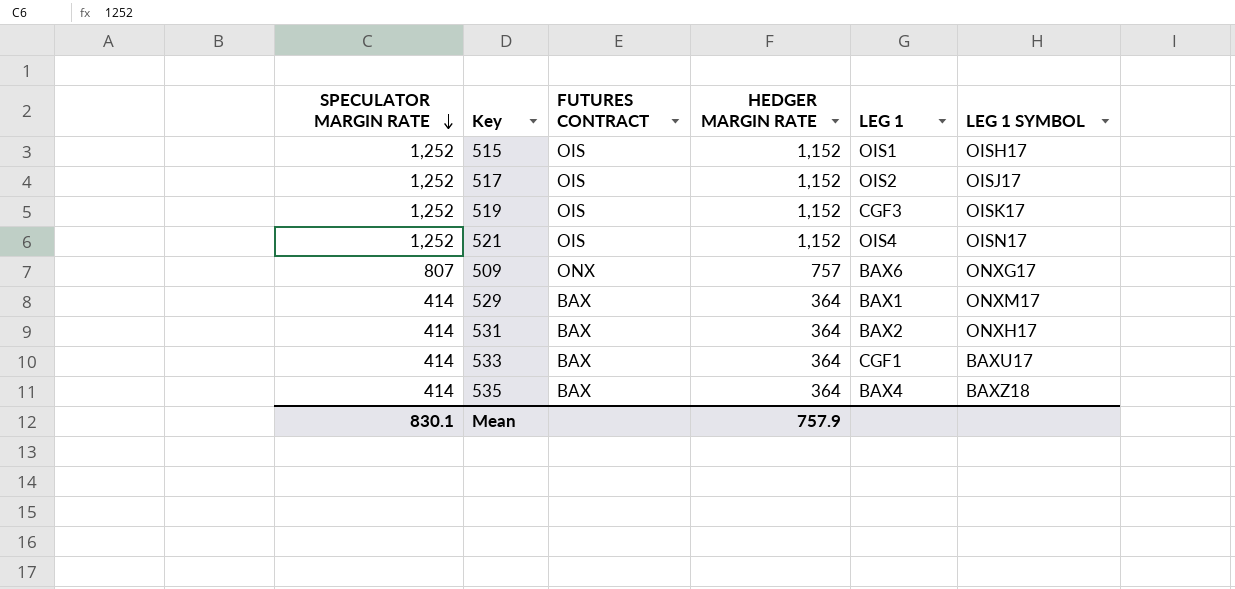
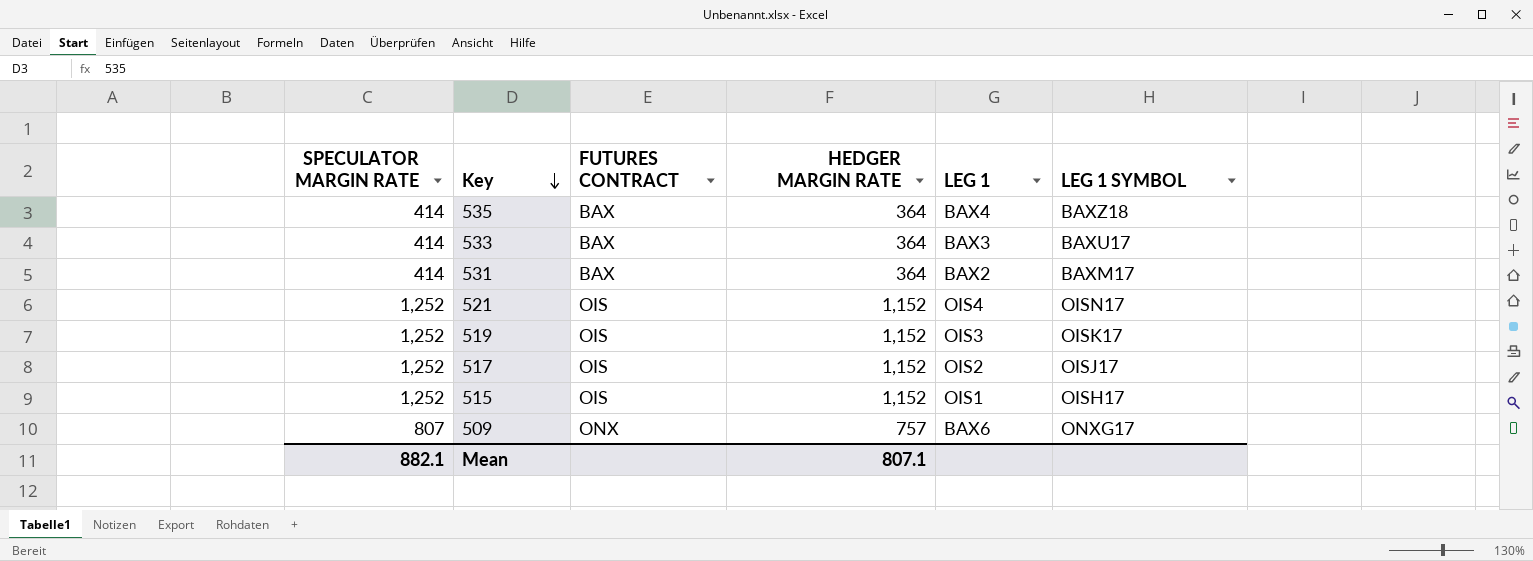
row order: SPECULATOR MARGIN RATE descending -> Key descending
row 529: 414 | BAX | 364 | BAX1 | ONXM17 -> none
533 | LEG 1: CGF1 -> BAX3
531 | LEG 1 SYMBOL: ONXH17 -> BAXM17
519 | LEG 1: CGF3 -> OIS3
Mean | SPECULATOR MARGIN RATE: 830.1 -> 882.1
Mean | HEDGER MARGIN RATE: 757.9 -> 807.1

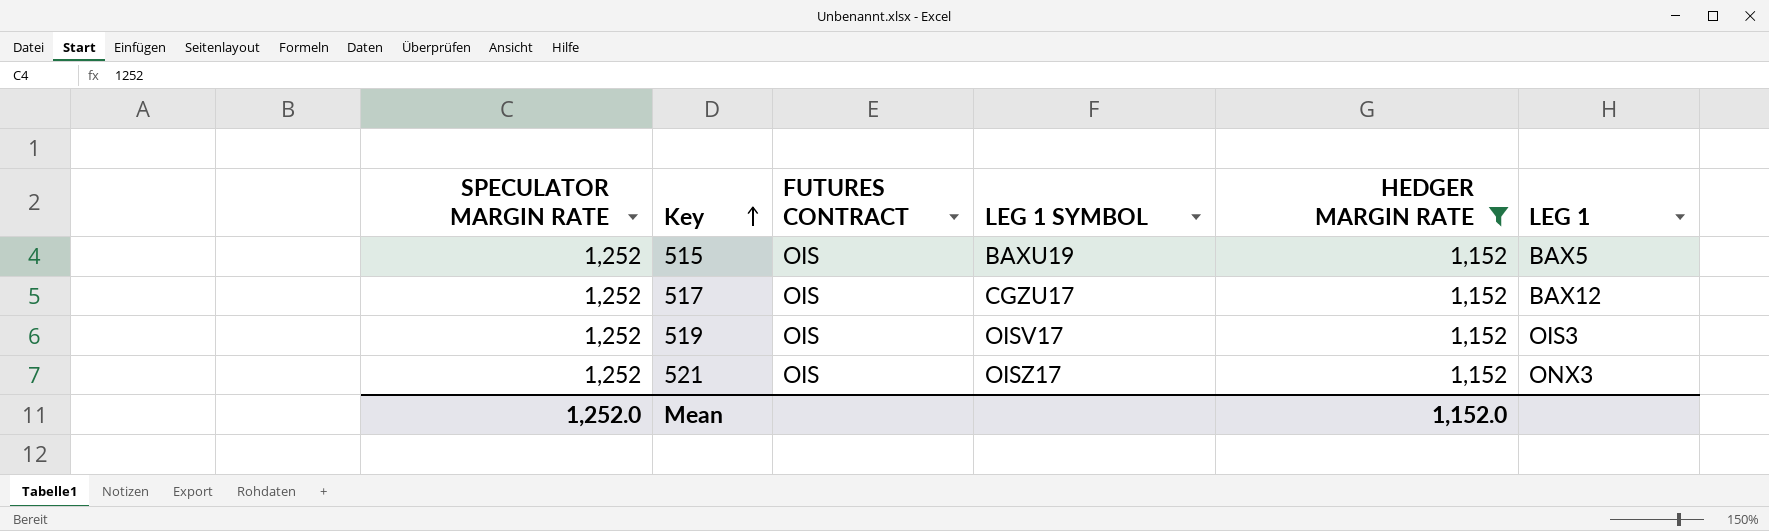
filter: none -> HEDGER MARGIN RATE = 1,152
row order: Key descending -> Key ascending
column LEG 1 SYMBOL | position: 6 -> 4
515 | LEG 1 SYMBOL: OISH17 -> BAXU19
515 | LEG 1: OIS1 -> BAX5
517 | LEG 1 SYMBOL: OISJ17 -> CGZU17
517 | LEG 1: OIS2 -> BAX12
519 | LEG 1 SYMBOL: OISK17 -> OISV17
521 | LEG 1 SYMBOL: OISN17 -> OISZ17
521 | LEG 1: OIS4 -> ONX3
Mean | SPECULATOR MARGIN RATE: 882.1 -> 1,252.0
Mean | HEDGER MARGIN RATE: 807.1 -> 1,152.0

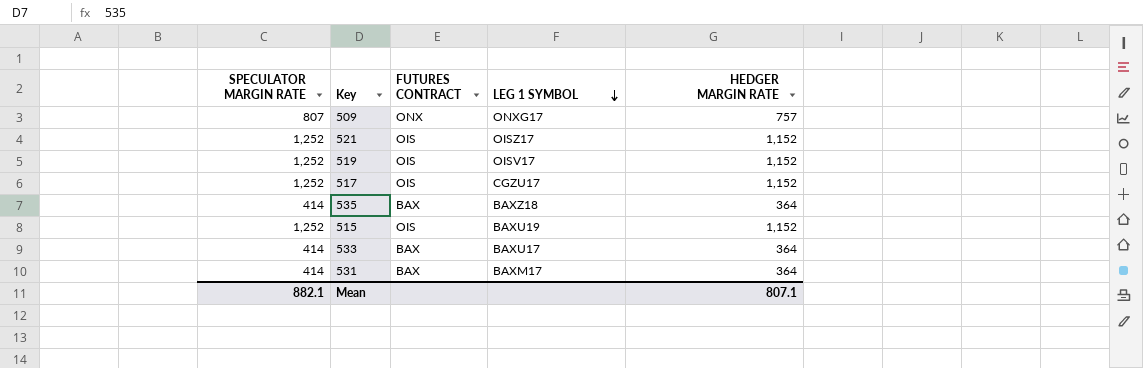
filter: HEDGER MARGIN RATE = 1,152 -> none
row order: Key ascending -> LEG 1 SYMBOL descending
column LEG 1 | position: 6 -> none
Mean | SPECULATOR MARGIN RATE: 1,252.0 -> 882.1
Mean | HEDGER MARGIN RATE: 1,152.0 -> 807.1

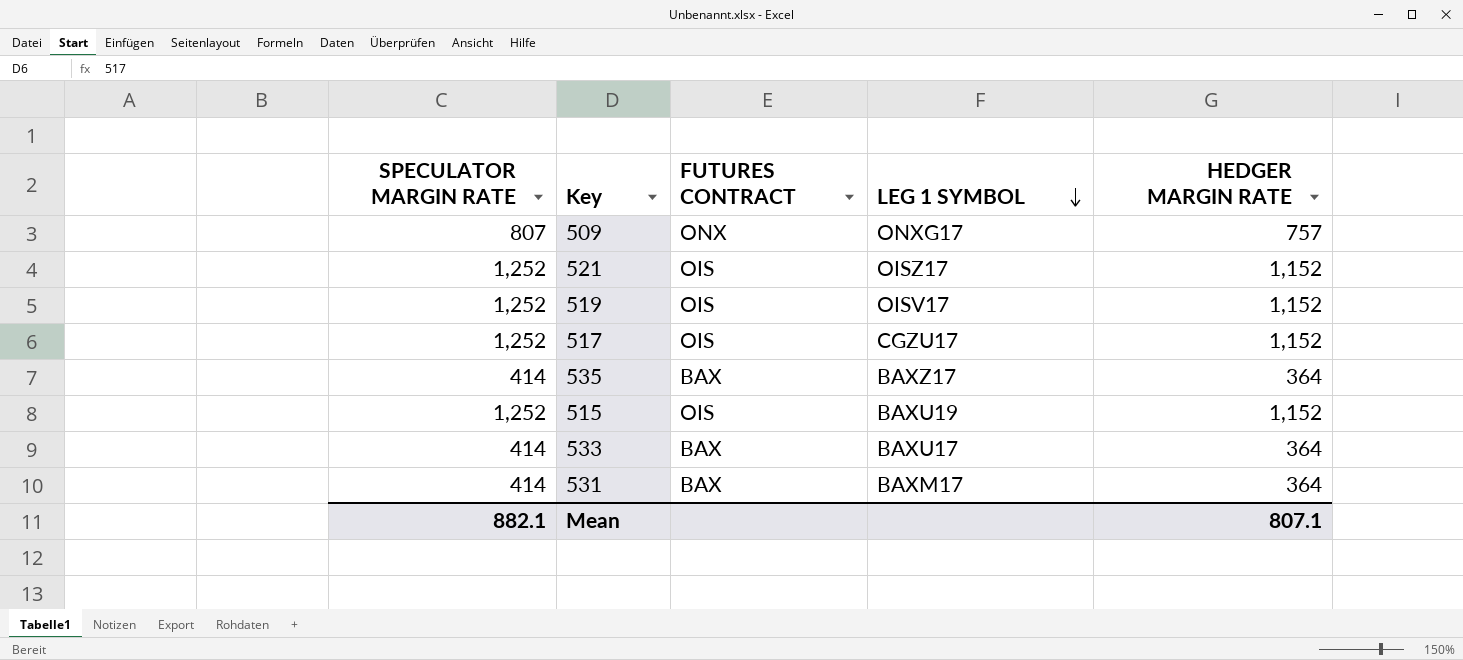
535 | LEG 1 SYMBOL: BAXZ18 -> BAXZ17

